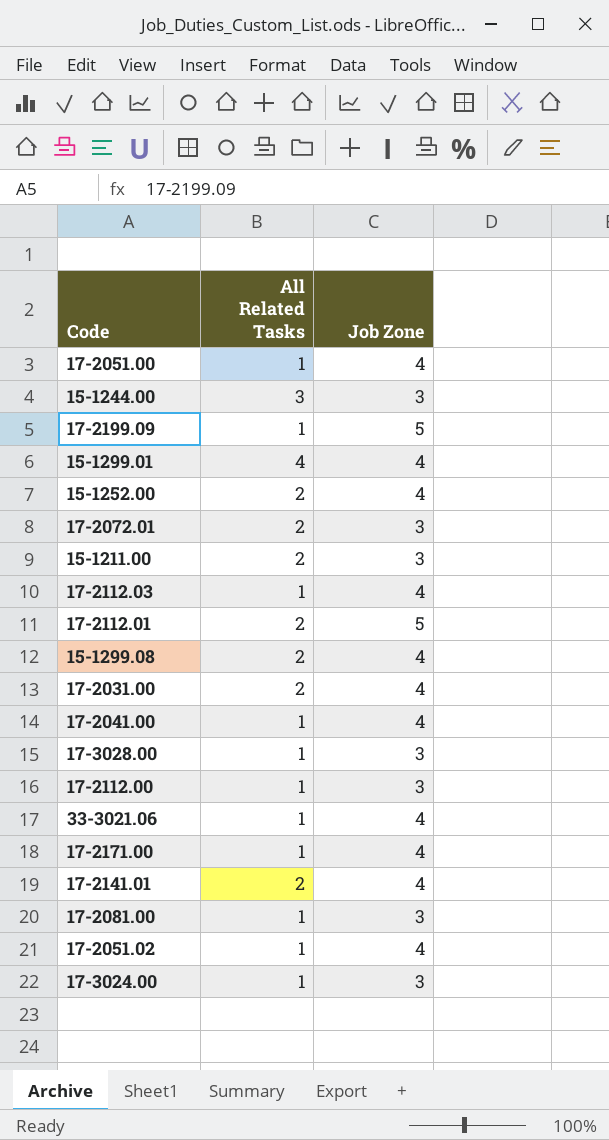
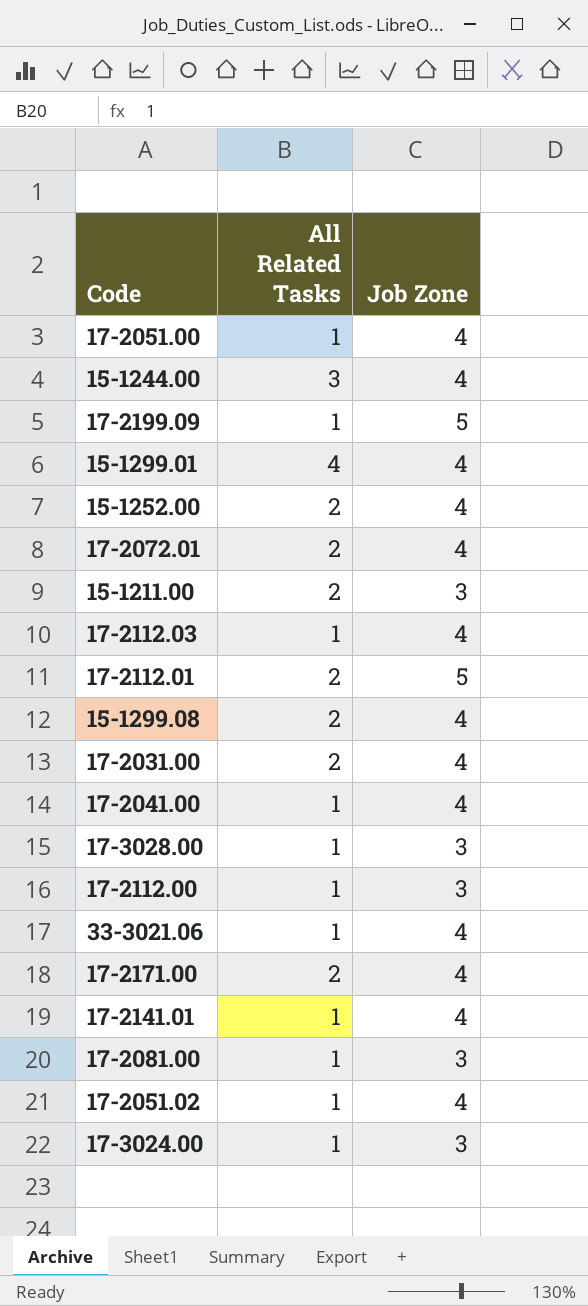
15-1244.00 | Job Zone: 3 -> 4
17-2072.01 | Job Zone: 3 -> 4
17-2171.00 | All Related Tasks: 1 -> 2
17-2141.01 | All Related Tasks: 2 -> 1

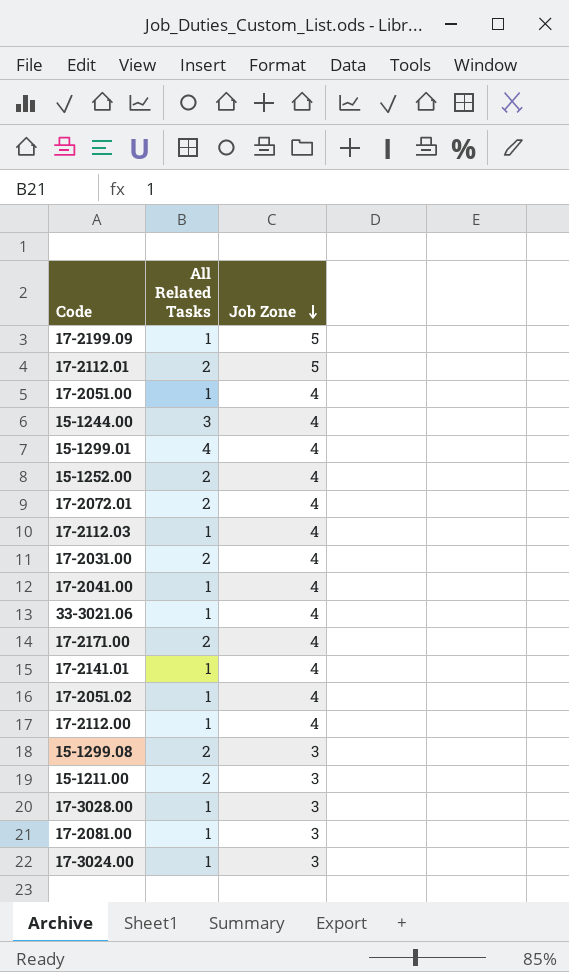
row order: none -> Job Zone descending
17-2112.00 | Job Zone: 3 -> 4
15-1299.08 | Job Zone: 4 -> 3

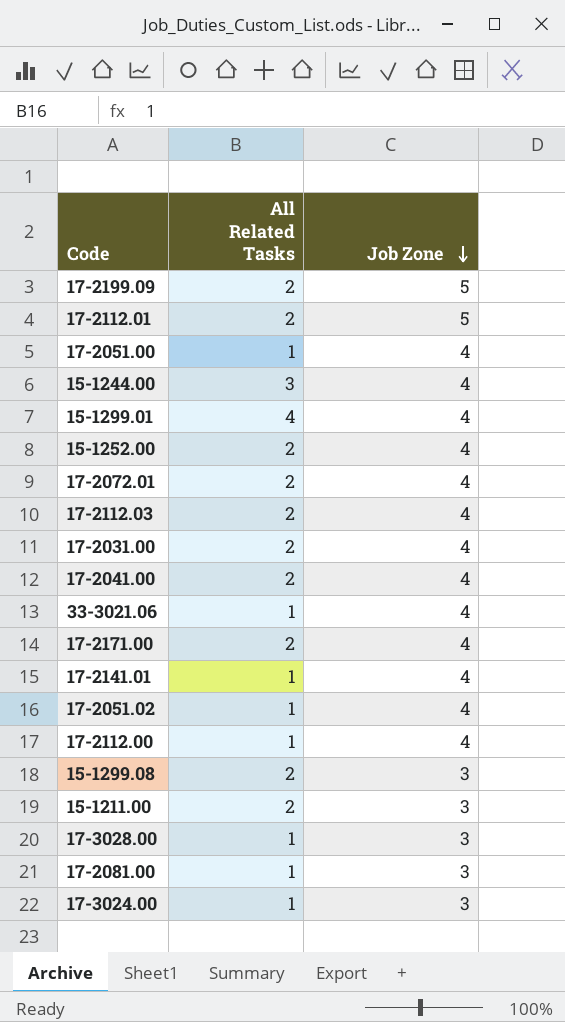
17-2199.09 | All Related Tasks: 1 -> 2
17-2112.03 | All Related Tasks: 1 -> 2
17-2041.00 | All Related Tasks: 1 -> 2

